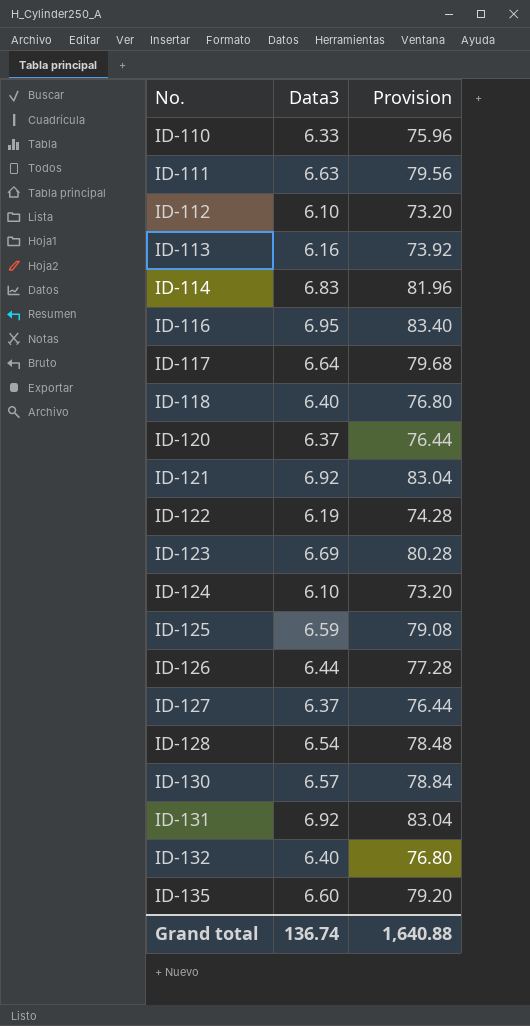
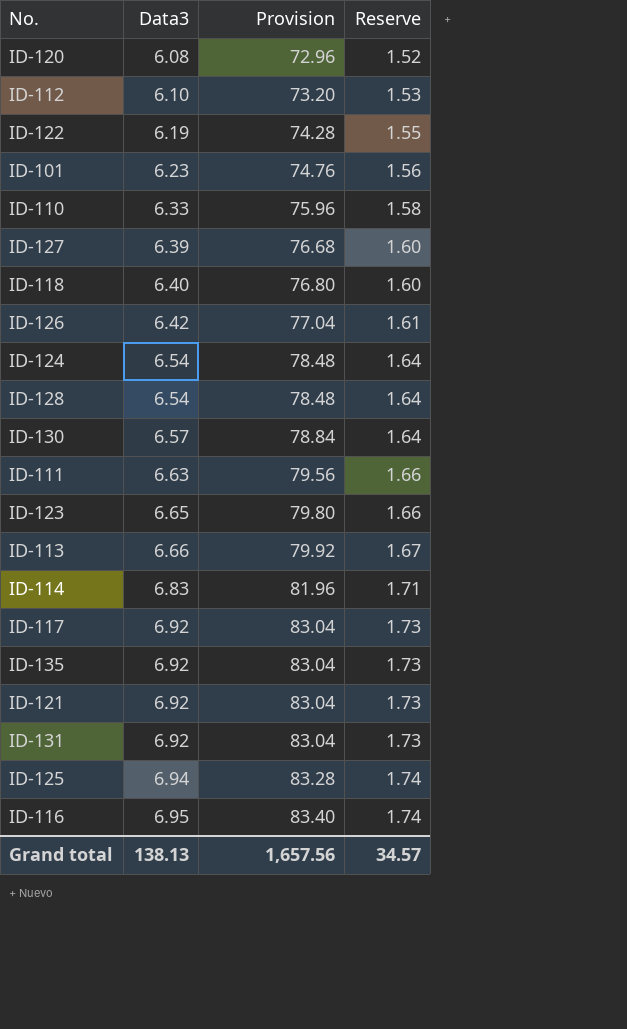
row order: No. ascending -> Data3 ascending
column Reserve | formula: none -> [Data3] * 0.25
row ID-132: 6.40 | 76.80 -> none
ID-120 | Data3: 6.37 -> 6.08
ID-120 | Provision: 76.44 -> 72.96
row ID-101: none -> 6.23 | 74.76 | 1.56
ID-127 | Data3: 6.37 -> 6.39
ID-127 | Provision: 76.44 -> 76.68
ID-126 | Data3: 6.44 -> 6.42
ID-126 | Provision: 77.28 -> 77.04
ID-124 | Data3: 6.10 -> 6.54
ID-124 | Provision: 73.20 -> 78.48
ID-123 | Data3: 6.69 -> 6.65
ID-123 | Provision: 80.28 -> 79.80
ID-113 | Data3: 6.16 -> 6.66
ID-113 | Provision: 73.92 -> 79.92
ID-117 | Data3: 6.64 -> 6.92
ID-117 | Provision: 79.68 -> 83.04
ID-135 | Data3: 6.60 -> 6.92
ID-135 | Provision: 79.20 -> 83.04
ID-125 | Data3: 6.59 -> 6.94
ID-125 | Provision: 79.08 -> 83.28
Grand total | Data3: 136.74 -> 138.13
Grand total | Provision: 1,640.88 -> 1,657.56

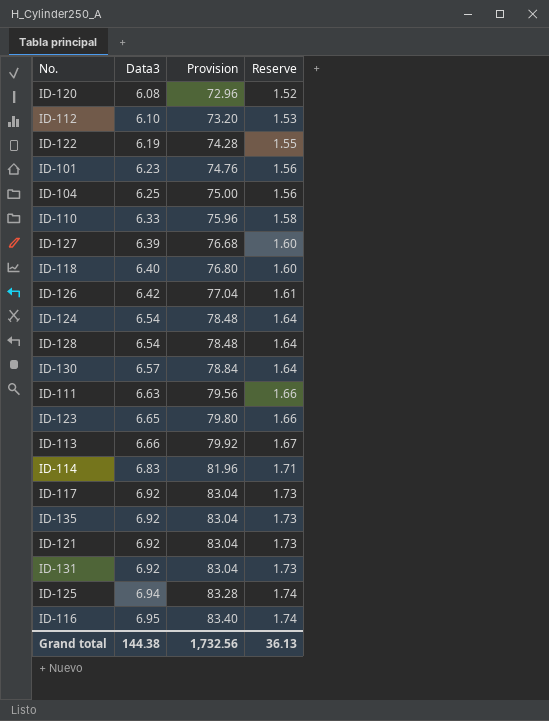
row ID-104: none -> 6.25 | 75.00 | 1.56
Grand total | Data3: 138.13 -> 144.38
Grand total | Provision: 1,657.56 -> 1,732.56
Grand total | Reserve: 34.57 -> 36.13

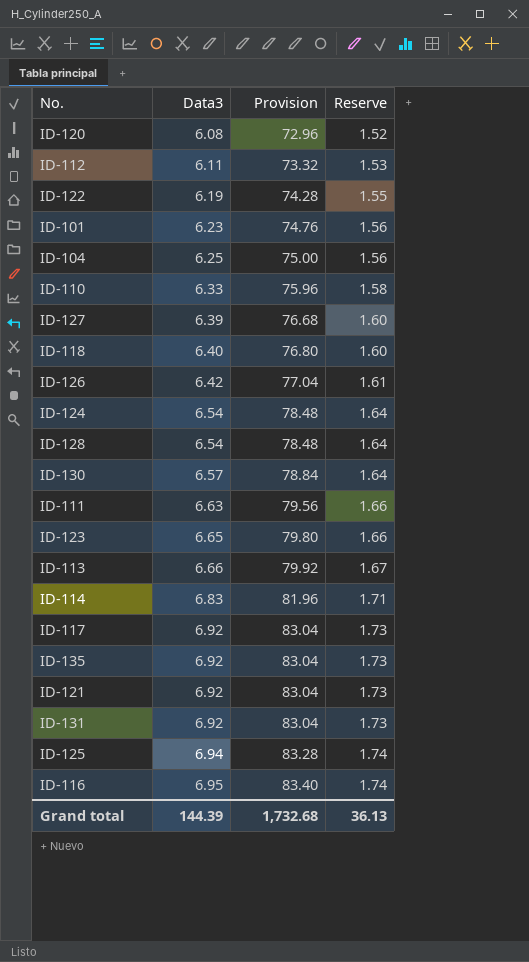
ID-112 | Data3: 6.10 -> 6.11
ID-112 | Provision: 73.20 -> 73.32
Grand total | Data3: 144.38 -> 144.39
Grand total | Provision: 1,732.56 -> 1,732.68

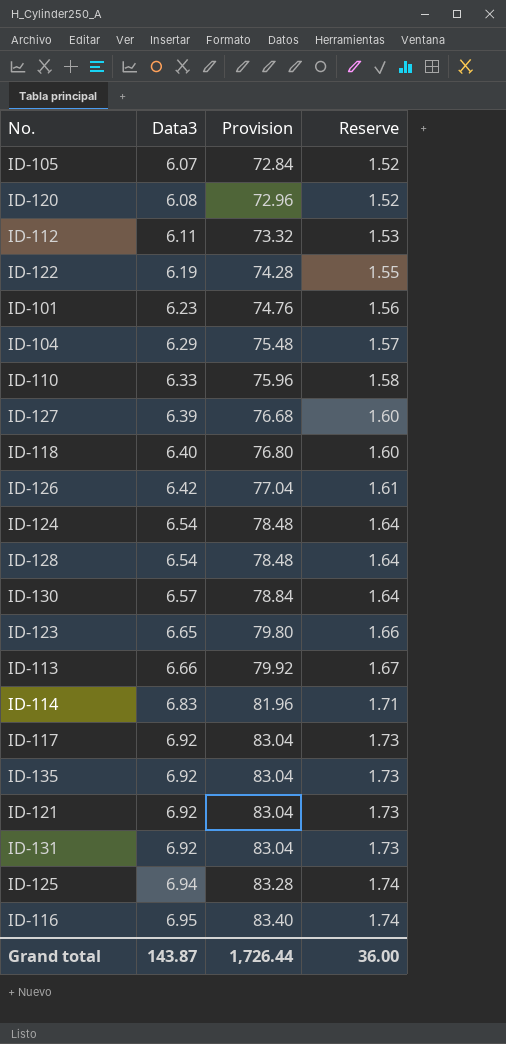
row ID-111: 6.63 | 79.56 | 1.66 -> none
row ID-105: none -> 6.07 | 72.84 | 1.52
ID-104 | Data3: 6.25 -> 6.29
ID-104 | Provision: 75.00 -> 75.48
ID-104 | Reserve: 1.56 -> 1.57
Grand total | Data3: 144.39 -> 143.87
Grand total | Provision: 1,732.68 -> 1,726.44
Grand total | Reserve: 36.13 -> 36.00

